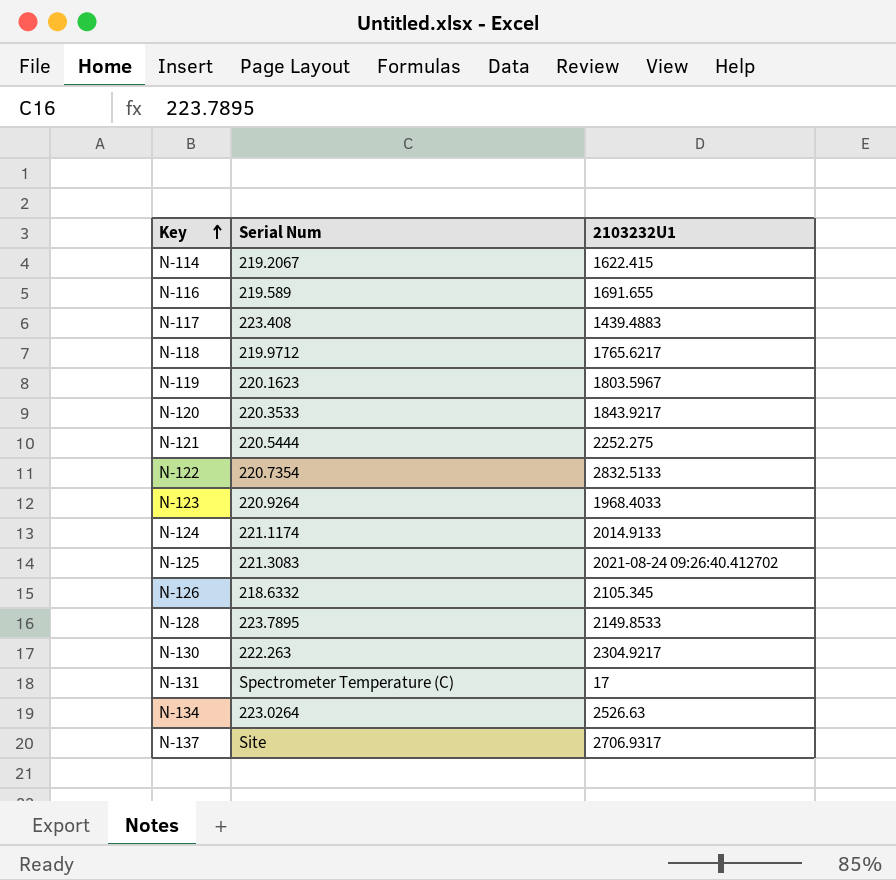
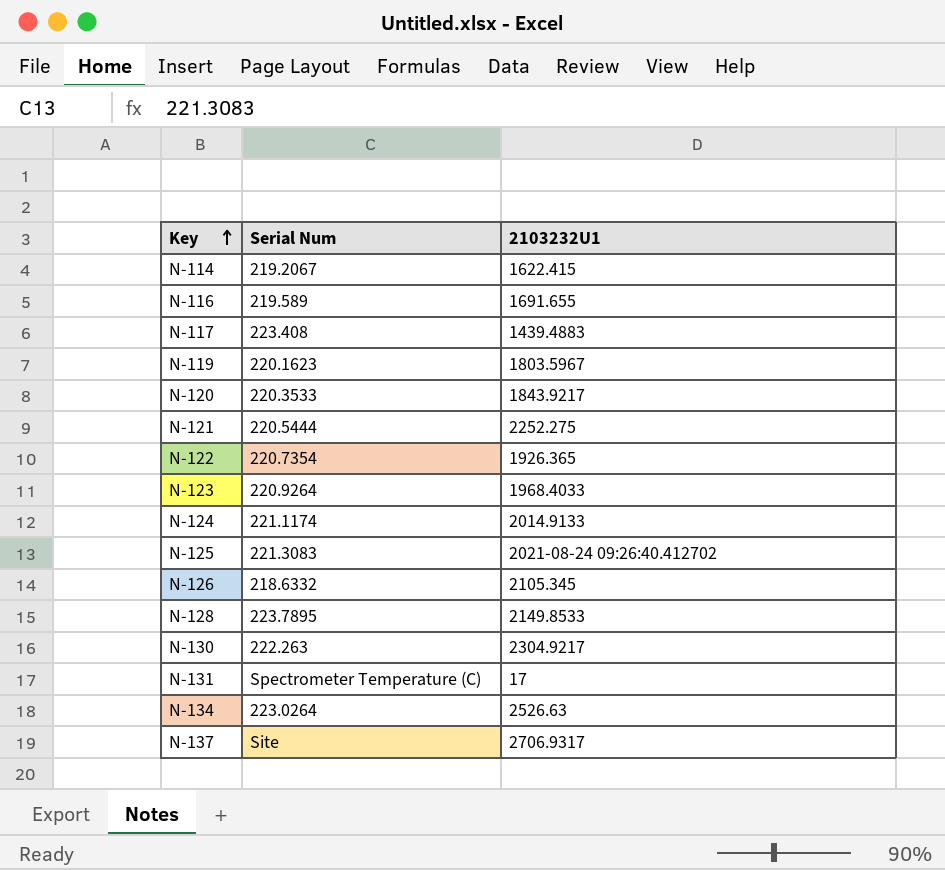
row N-118: 219.9712 | 1765.6217 -> none
N-122 | 2103232U1: 2832.5133 -> 1926.365

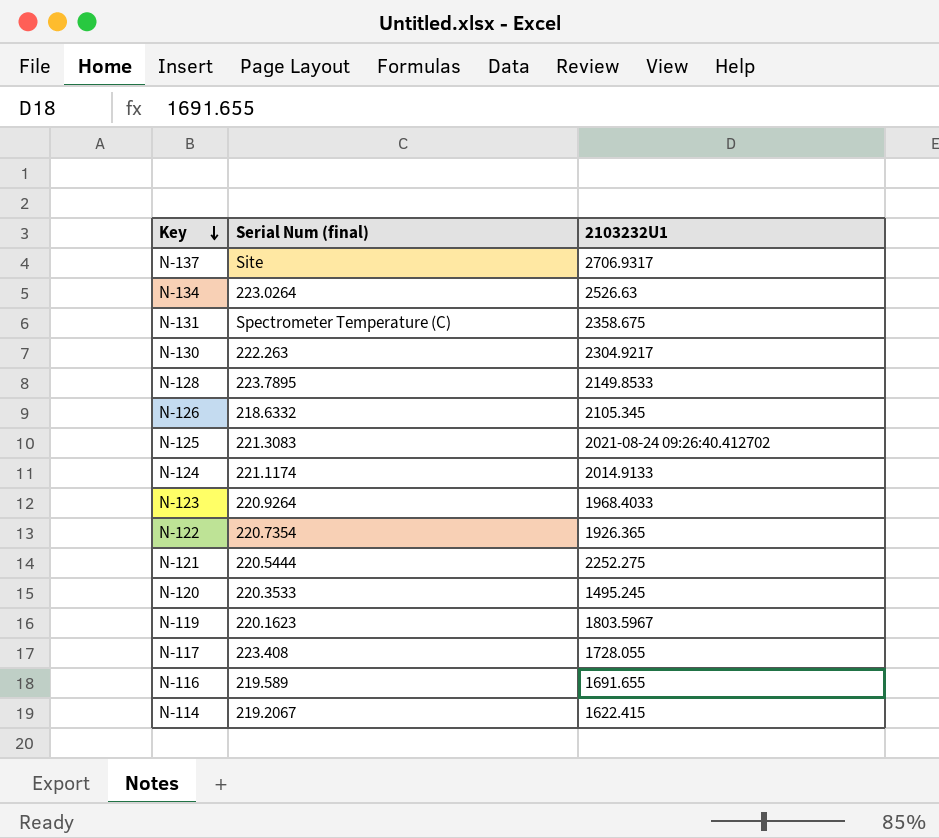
row order: Key ascending -> Key descending
column name: Serial Num -> Serial Num (final)
N-131 | 2103232U1: 17 -> 2358.675
N-120 | 2103232U1: 1843.9217 -> 1495.245
N-117 | 2103232U1: 1439.4883 -> 1728.055

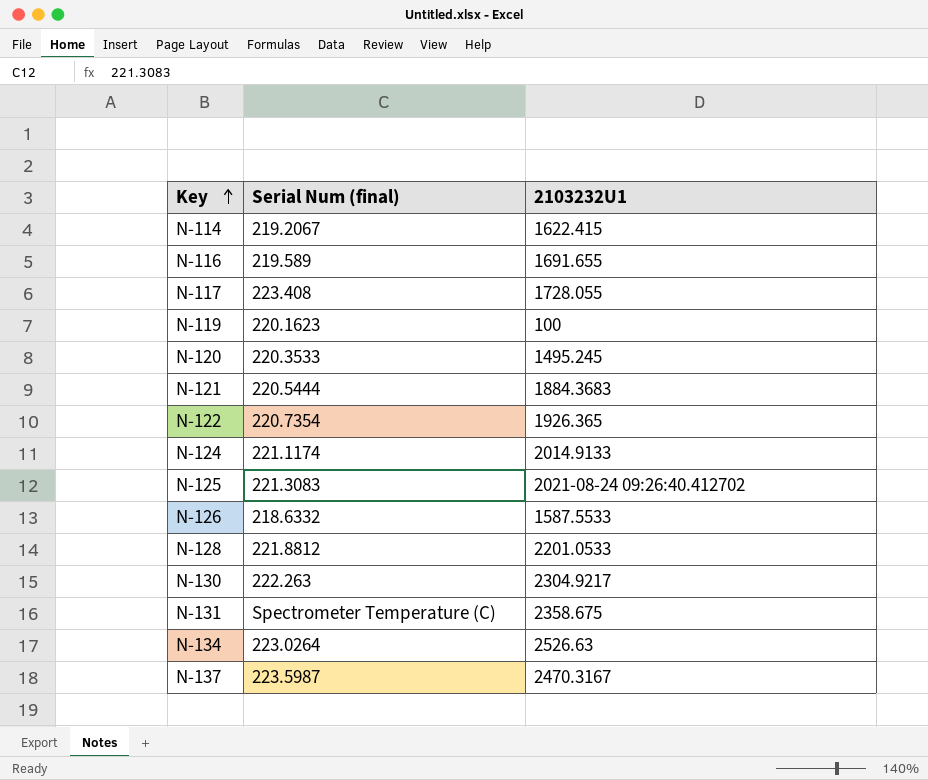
row order: Key descending -> Key ascending
row N-123: 220.9264 | 1968.4033 -> none
N-119 | 2103232U1: 1803.5967 -> 100
N-121 | 2103232U1: 2252.275 -> 1884.3683
N-126 | 2103232U1: 2105.345 -> 1587.5533
N-128 | Serial Num (final): 223.7895 -> 221.8812
N-128 | 2103232U1: 2149.8533 -> 2201.0533
N-137 | Serial Num (final): Site -> 223.5987
N-137 | 2103232U1: 2706.9317 -> 2470.3167

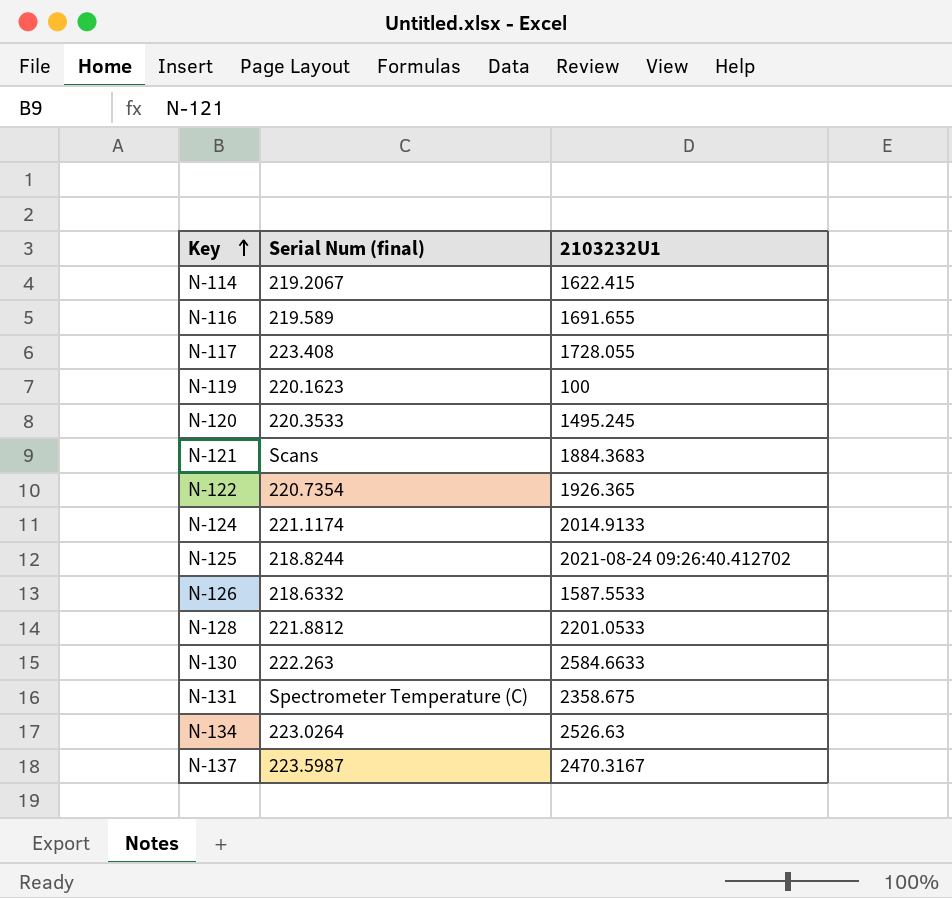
N-121 | Serial Num (final): 220.5444 -> Scans
N-125 | Serial Num (final): 221.3083 -> 218.8244
N-130 | 2103232U1: 2304.9217 -> 2584.6633

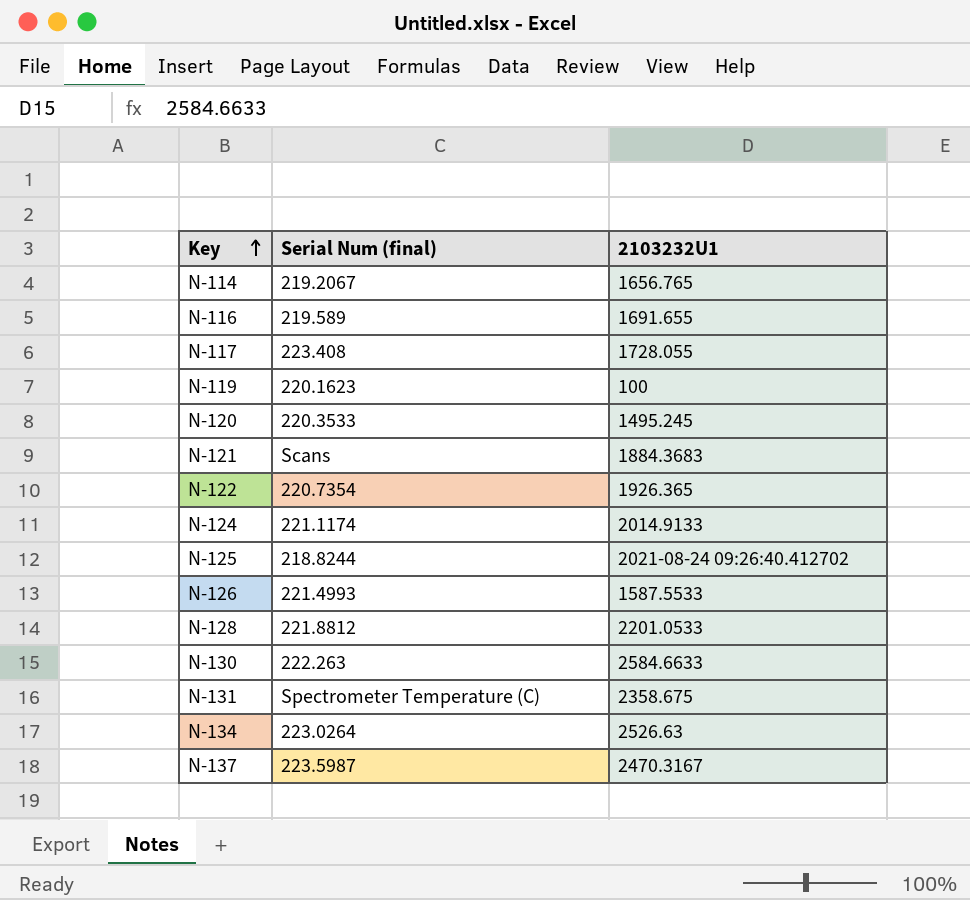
N-114 | 2103232U1: 1622.415 -> 1656.765
N-126 | Serial Num (final): 218.6332 -> 221.4993

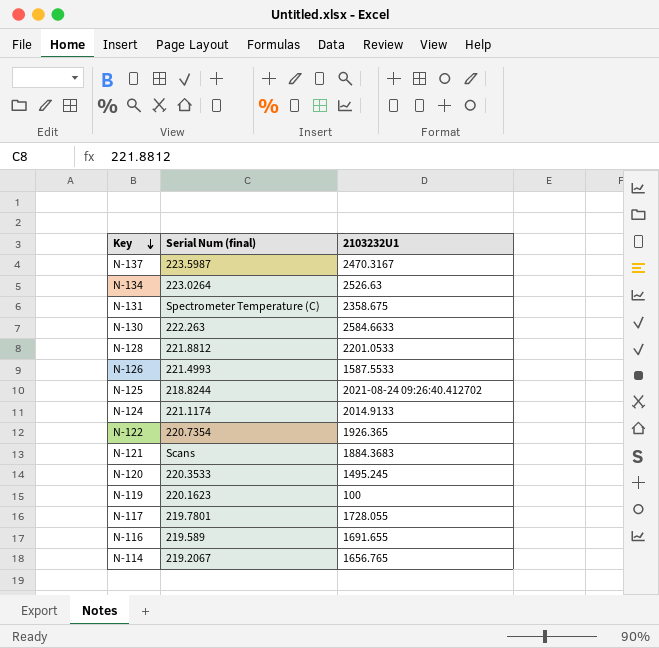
row order: Key ascending -> Key descending
N-117 | Serial Num (final): 223.408 -> 219.7801

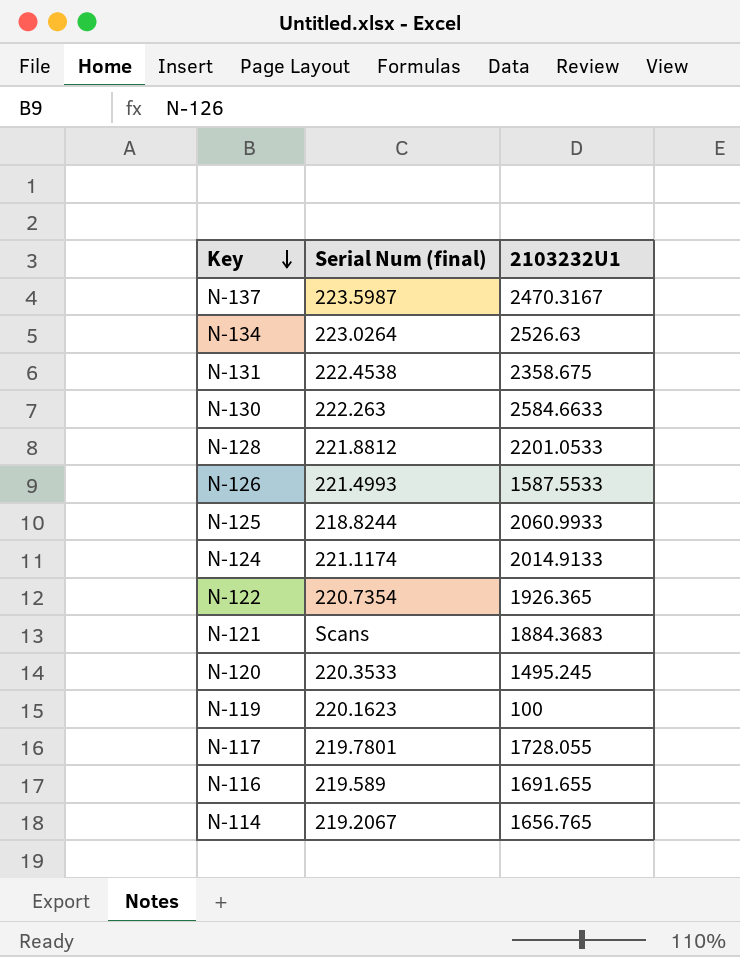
N-131 | Serial Num (final): Spectrometer Temperature (C) -> 222.4538
N-125 | 2103232U1: 2021-08-24 09:26:40.412702 -> 2060.9933

